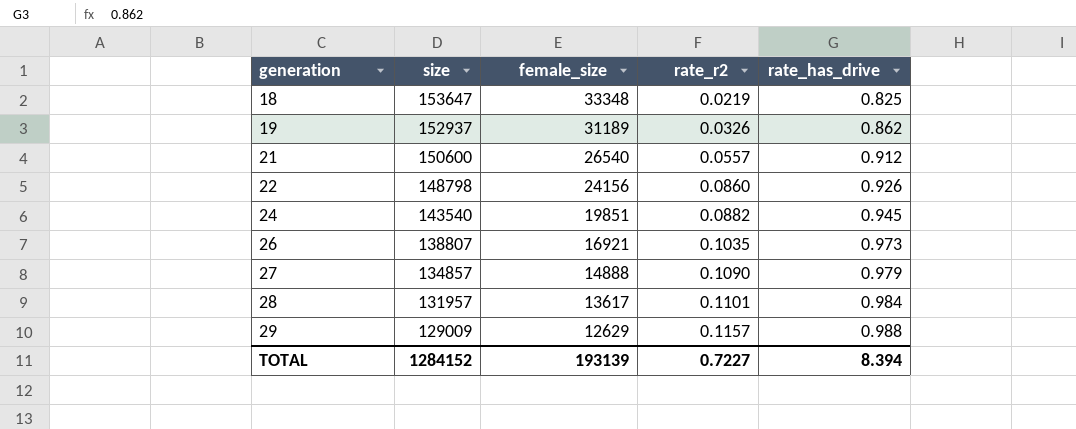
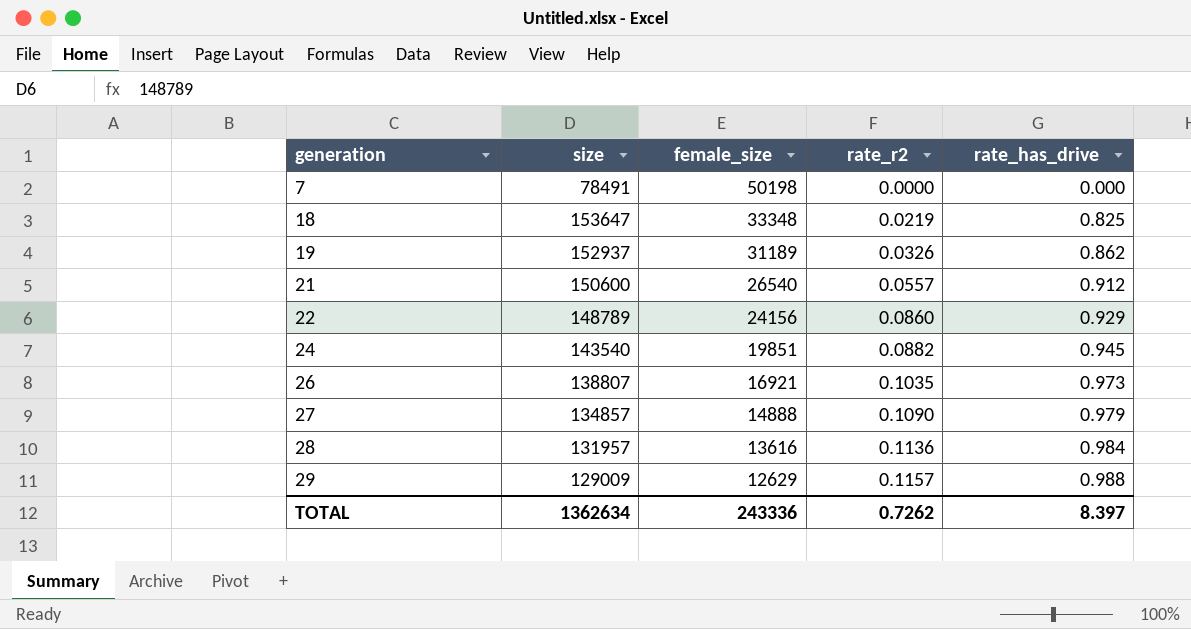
row 7: none -> 78491 | 50198 | 0.0000 | 0.000
22 | size: 148798 -> 148789
22 | rate_has_drive: 0.926 -> 0.929
28 | female_size: 13617 -> 13616
28 | rate_r2: 0.1101 -> 0.1136
TOTAL | size: 1284152 -> 1362634
TOTAL | female_size: 193139 -> 243336
TOTAL | rate_r2: 0.7227 -> 0.7262
TOTAL | rate_has_drive: 8.394 -> 8.397

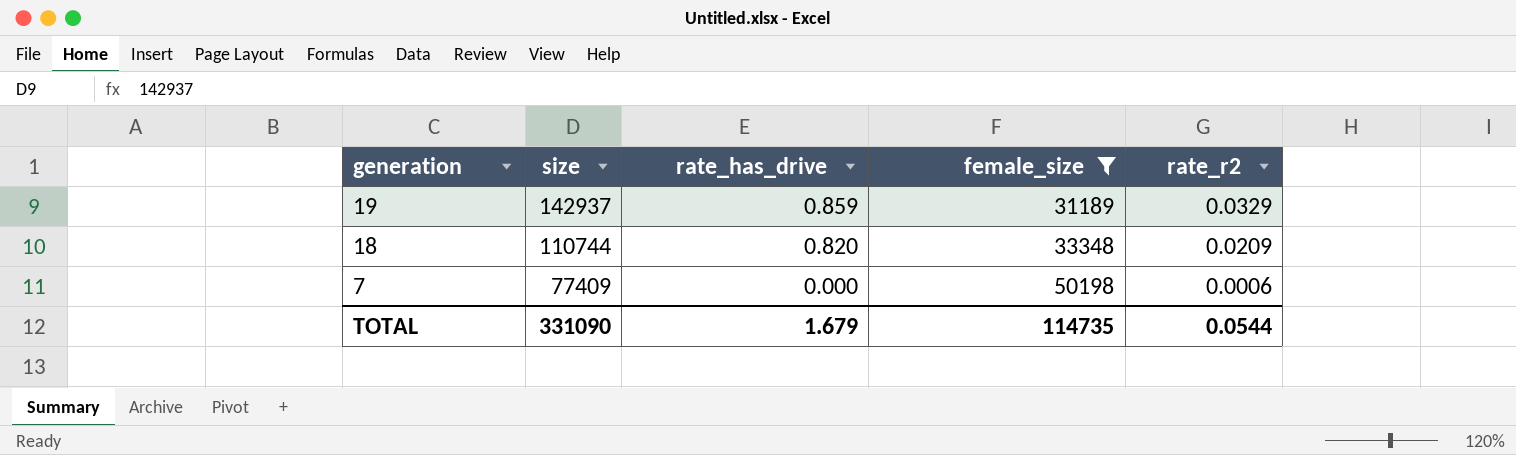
filter: none -> female_size >= 31189
row order: generation ascending -> generation descending
column rate_has_drive | position: 5 -> 3
19 | size: 152937 -> 142937
19 | rate_has_drive: 0.862 -> 0.859
19 | rate_r2: 0.0326 -> 0.0329
18 | size: 153647 -> 110744
18 | rate_has_drive: 0.825 -> 0.820
18 | rate_r2: 0.0219 -> 0.0209
7 | size: 78491 -> 77409
7 | rate_r2: 0.0000 -> 0.0006
TOTAL | size: 1362634 -> 331090
TOTAL | rate_has_drive: 8.397 -> 1.679
TOTAL | female_size: 243336 -> 114735
TOTAL | rate_r2: 0.7262 -> 0.0544

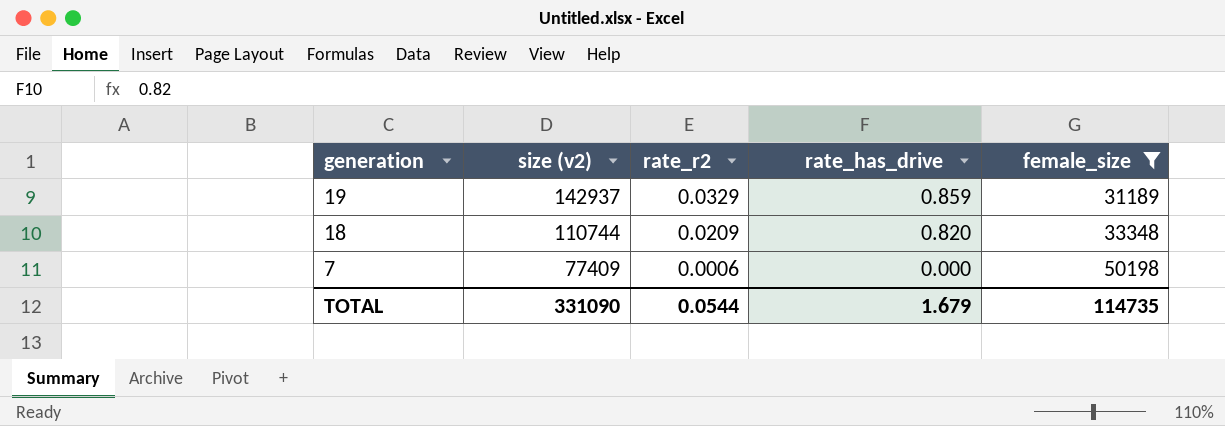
column name: size -> size (v2)
column rate_r2 | position: 5 -> 3

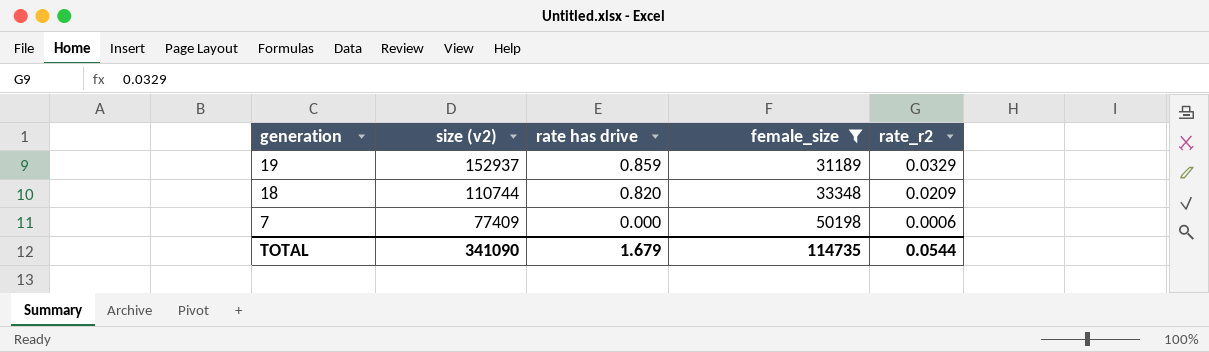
column name: rate_has_drive -> rate has drive
column rate_r2 | position: 3 -> 5
19 | size (v2): 142937 -> 152937
TOTAL | size (v2): 331090 -> 341090

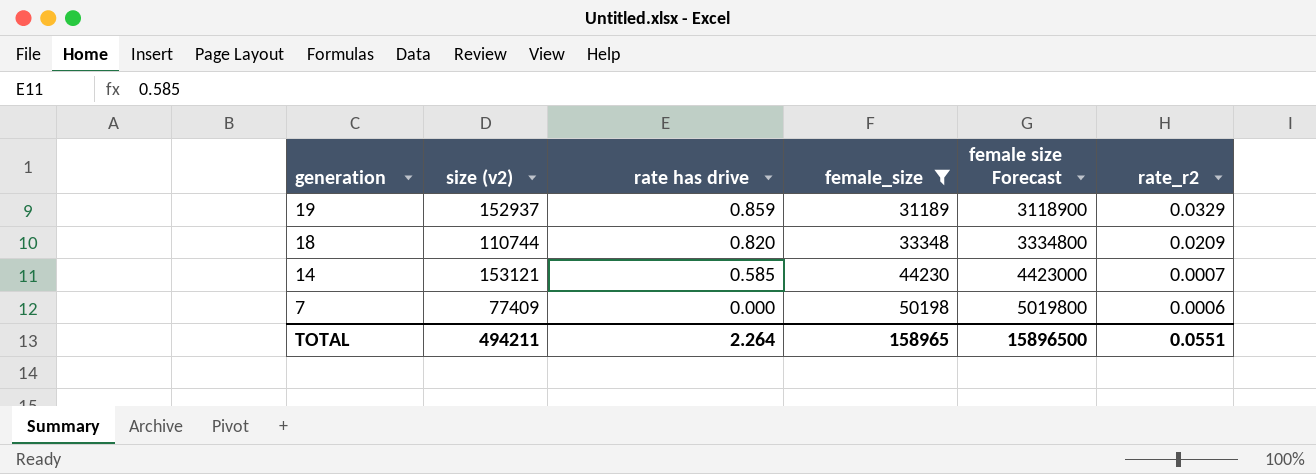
column female size Forecast | formula: none -> [female_size] * 100
row 14: none -> 153121 | 0.585 | 44230 | 4423000 | 0.0007
TOTAL | size (v2): 341090 -> 494211
TOTAL | rate has drive: 1.679 -> 2.264
TOTAL | female_size: 114735 -> 158965
TOTAL | rate_r2: 0.0544 -> 0.0551

